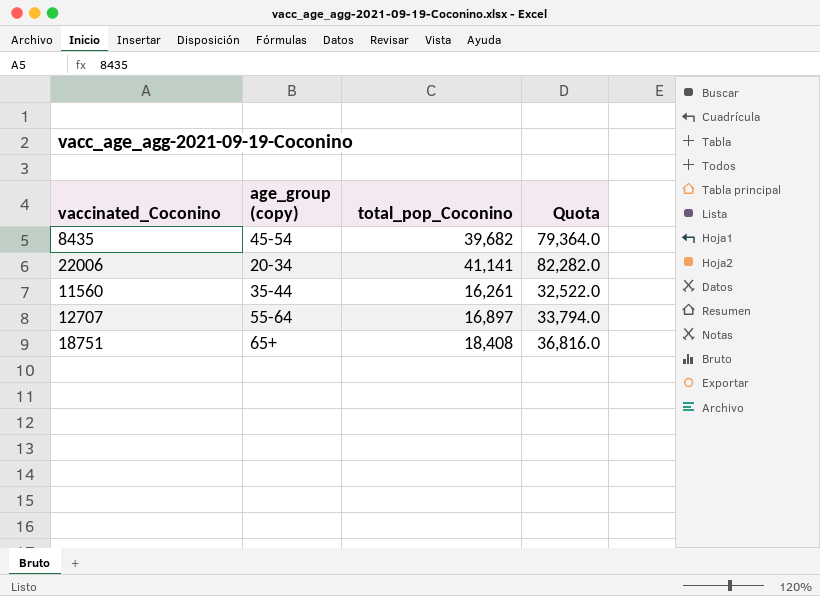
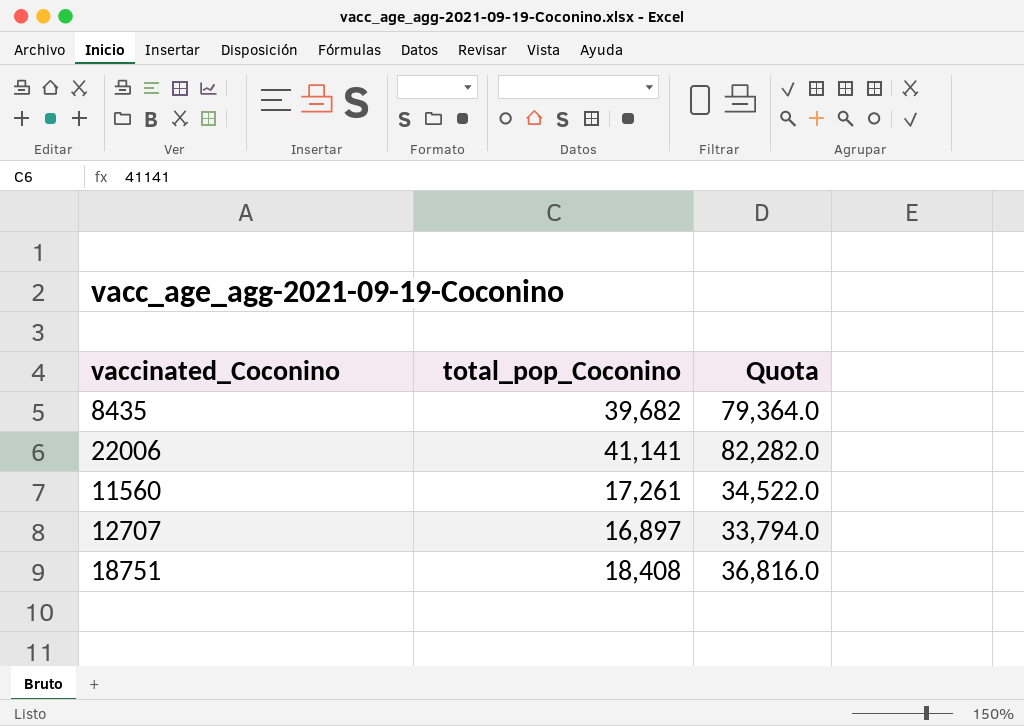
column age_group (copy) | position: 2 -> none
11560 | total_pop_Coconino: 16,261 -> 17,261
11560 | Quota: 32,522.0 -> 34,522.0

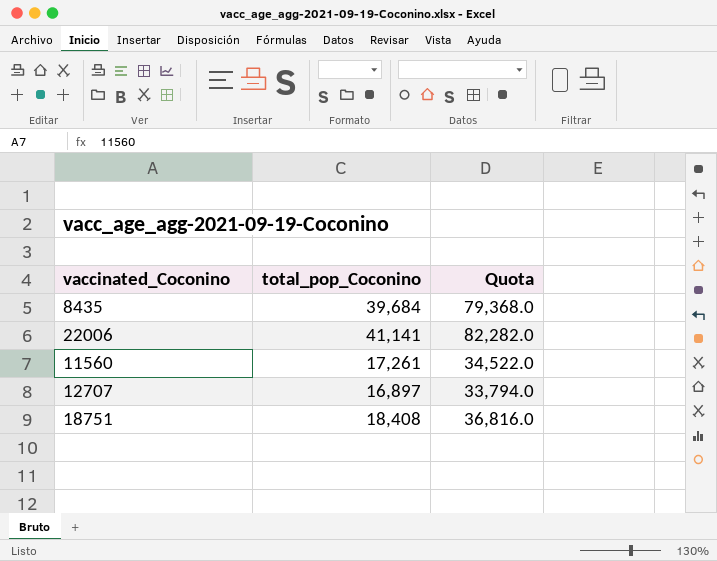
8435 | total_pop_Coconino: 39,682 -> 39,684
8435 | Quota: 79,364.0 -> 79,368.0

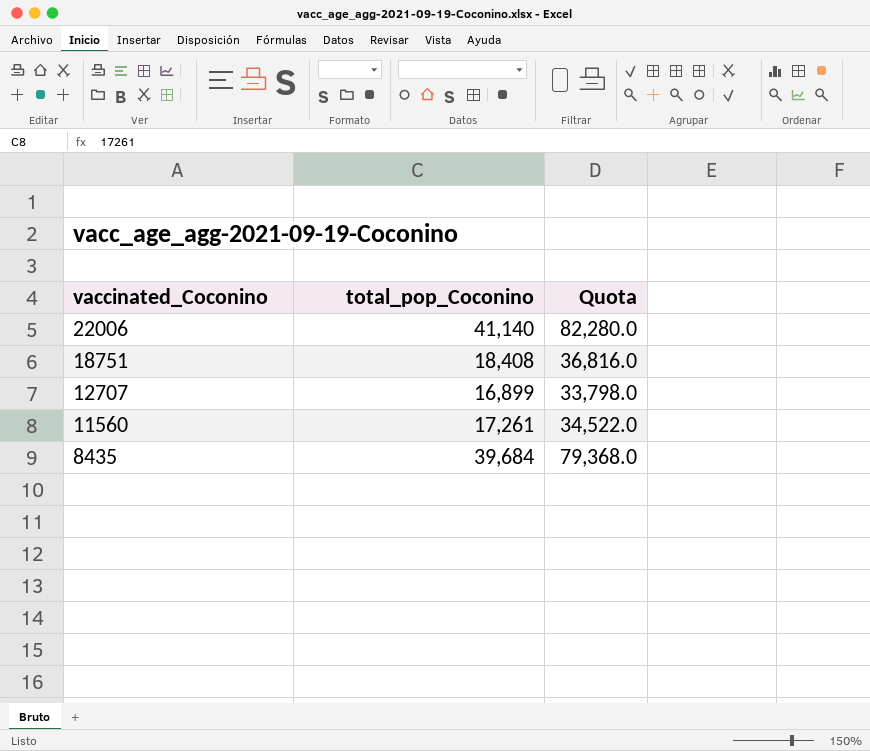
row order: none -> vaccinated_Coconino descending
22006 | total_pop_Coconino: 41,141 -> 41,140
22006 | Quota: 82,282.0 -> 82,280.0
12707 | total_pop_Coconino: 16,897 -> 16,899
12707 | Quota: 33,794.0 -> 33,798.0

